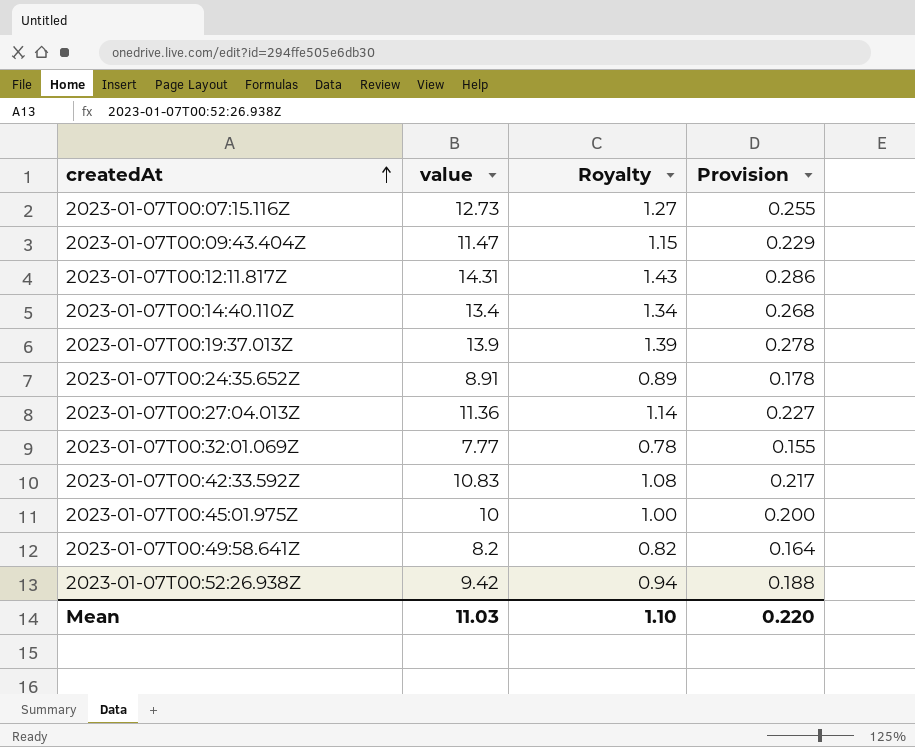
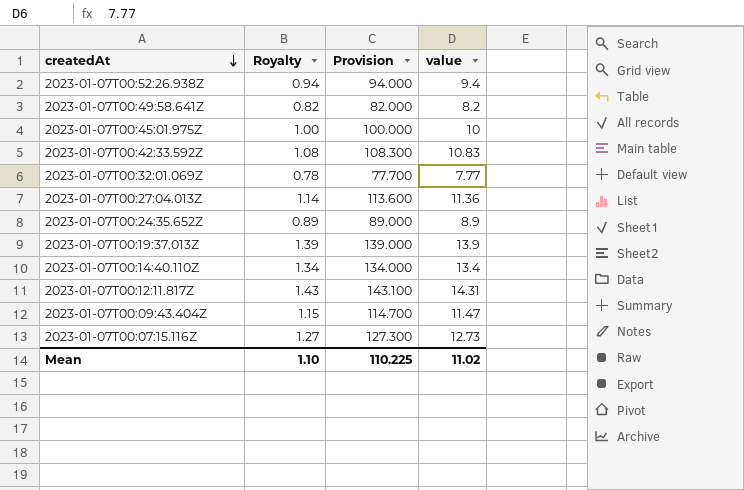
row order: createdAt ascending -> createdAt descending
column Provision | formula: [value] * 0.02 -> [value] * 10
column value | position: 2 -> 4
2023-01-07T00:52:26.938Z | value: 9.42 -> 9.4
2023-01-07T00:24:35.652Z | value: 8.91 -> 8.9
Mean | Provision: 0.220 -> 110.225
Mean | value: 11.03 -> 11.02

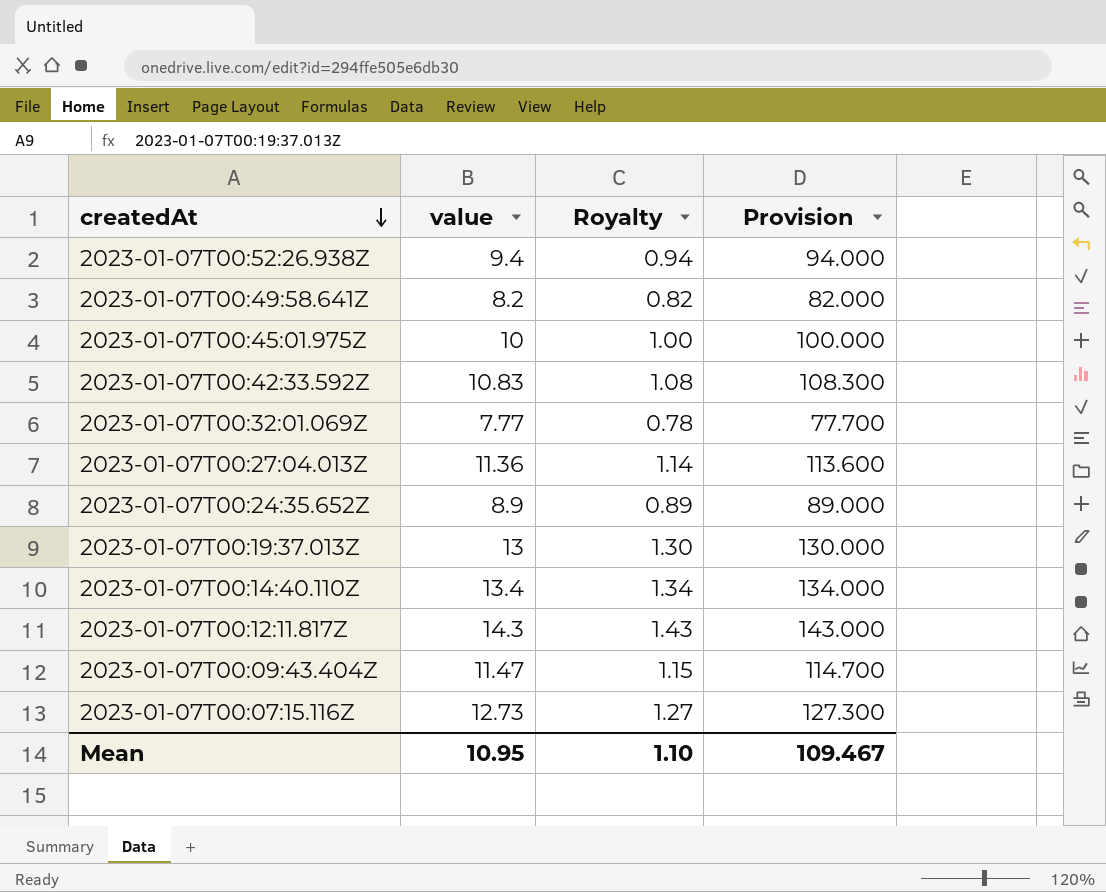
column value | position: 4 -> 2
2023-01-07T00:19:37.013Z | value: 13.9 -> 13
2023-01-07T00:19:37.013Z | Royalty: 1.39 -> 1.30
2023-01-07T00:19:37.013Z | Provision: 139.000 -> 130.000
2023-01-07T00:12:11.817Z | value: 14.31 -> 14.3
2023-01-07T00:12:11.817Z | Provision: 143.100 -> 143.000
Mean | value: 11.02 -> 10.95
Mean | Provision: 110.225 -> 109.467

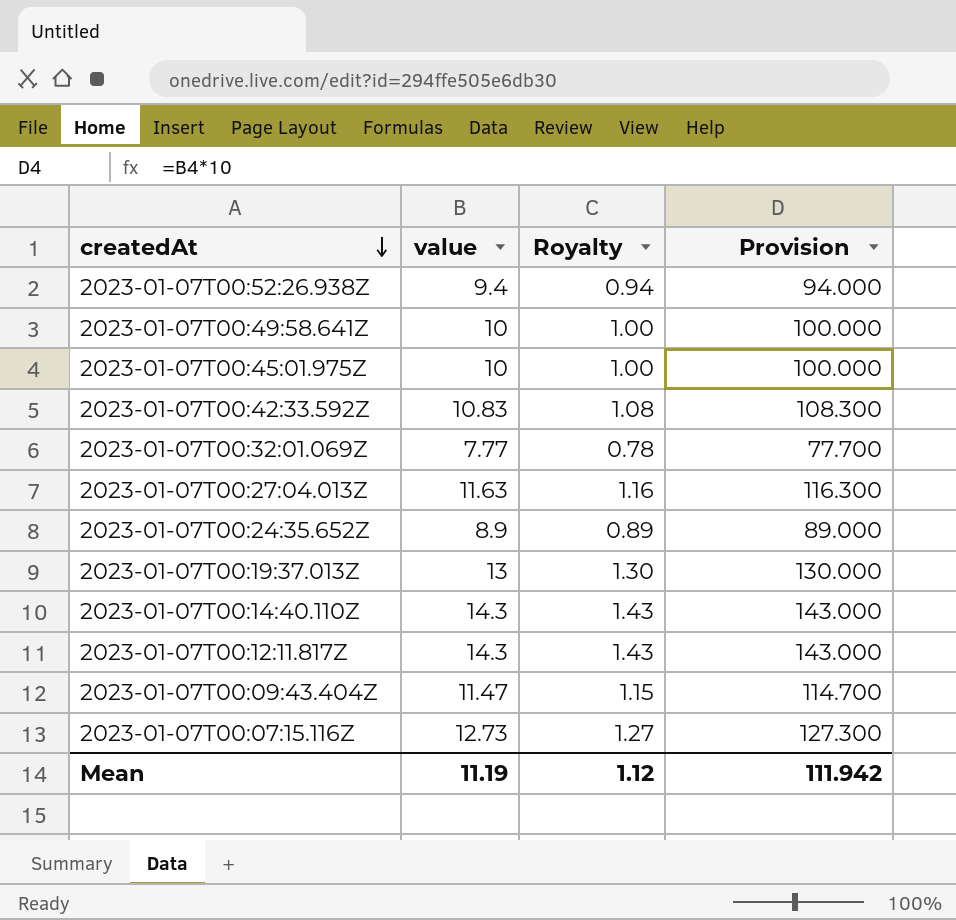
2023-01-07T00:49:58.641Z | value: 8.2 -> 10
2023-01-07T00:49:58.641Z | Royalty: 0.82 -> 1.00
2023-01-07T00:49:58.641Z | Provision: 82.000 -> 100.000
2023-01-07T00:27:04.013Z | value: 11.36 -> 11.63
2023-01-07T00:27:04.013Z | Royalty: 1.14 -> 1.16
2023-01-07T00:27:04.013Z | Provision: 113.600 -> 116.300
2023-01-07T00:14:40.110Z | value: 13.4 -> 14.3
2023-01-07T00:14:40.110Z | Royalty: 1.34 -> 1.43
2023-01-07T00:14:40.110Z | Provision: 134.000 -> 143.000
Mean | value: 10.95 -> 11.19
Mean | Royalty: 1.10 -> 1.12
Mean | Provision: 109.467 -> 111.942

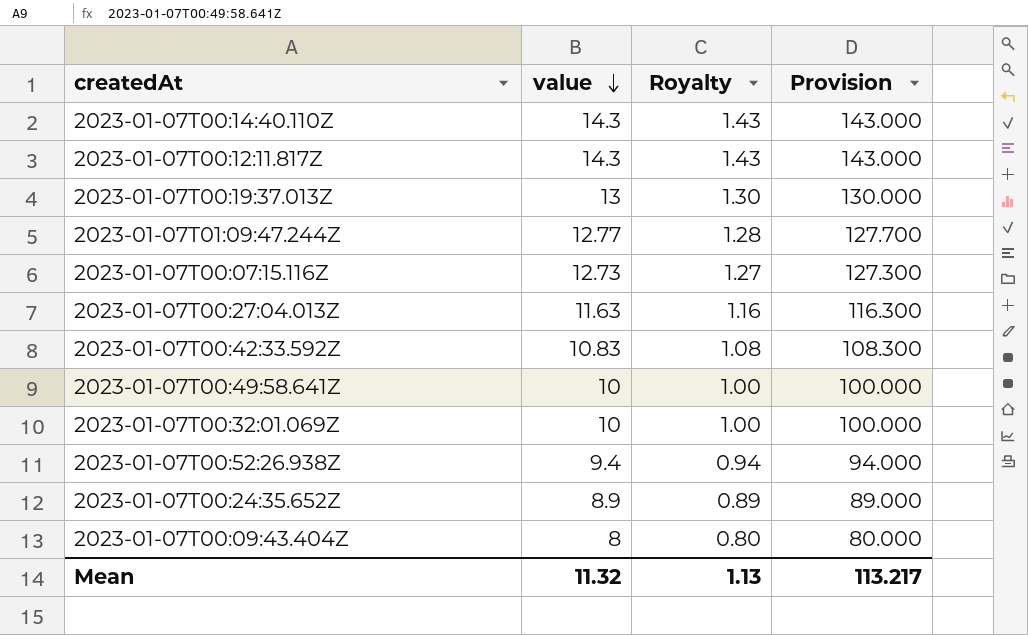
row order: createdAt descending -> value descending
row 2023-01-07T00:45:01.975Z: 10 | 1.00 | 100.000 -> none
row 2023-01-07T01:09:47.244Z: none -> 12.77 | 1.28 | 127.700
2023-01-07T00:32:01.069Z | value: 7.77 -> 10
2023-01-07T00:32:01.069Z | Royalty: 0.78 -> 1.00
2023-01-07T00:32:01.069Z | Provision: 77.700 -> 100.000
2023-01-07T00:09:43.404Z | value: 11.47 -> 8
2023-01-07T00:09:43.404Z | Royalty: 1.15 -> 0.80
2023-01-07T00:09:43.404Z | Provision: 114.700 -> 80.000
Mean | value: 11.19 -> 11.32
Mean | Royalty: 1.12 -> 1.13
Mean | Provision: 111.942 -> 113.217

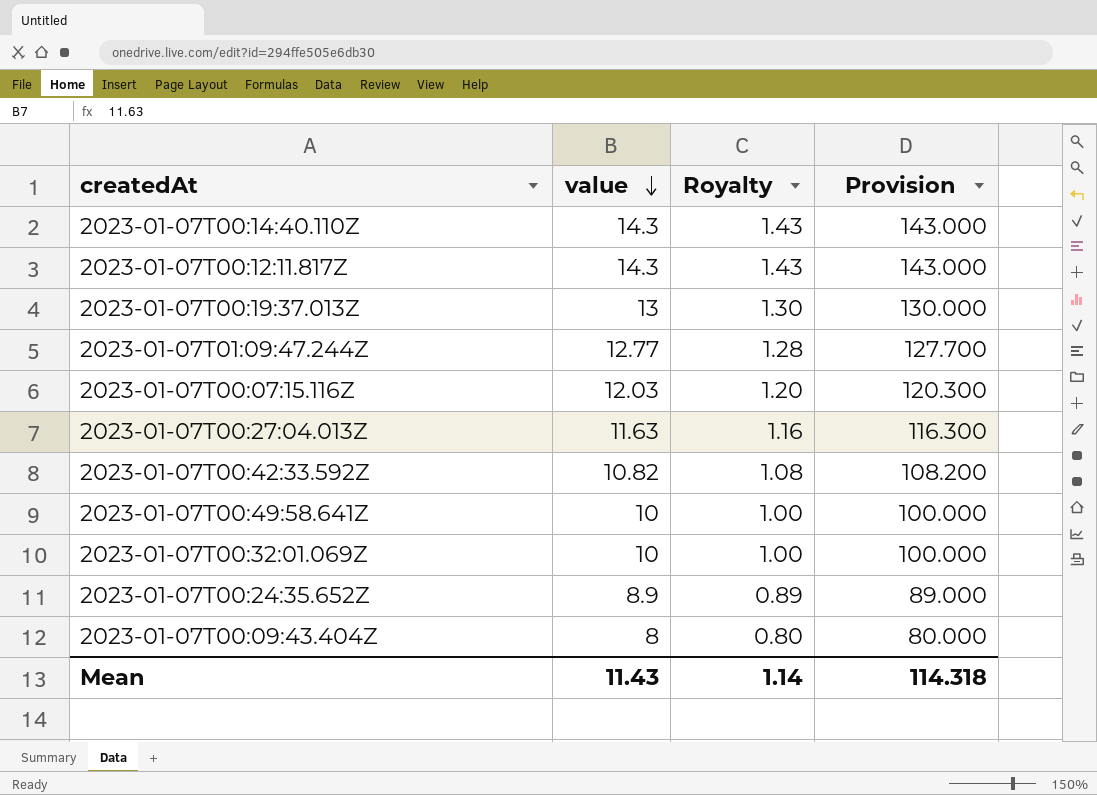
row 2023-01-07T00:52:26.938Z: 9.4 | 0.94 | 94.000 -> none
2023-01-07T00:07:15.116Z | value: 12.73 -> 12.03
2023-01-07T00:07:15.116Z | Royalty: 1.27 -> 1.20
2023-01-07T00:07:15.116Z | Provision: 127.300 -> 120.300
2023-01-07T00:42:33.592Z | value: 10.83 -> 10.82
2023-01-07T00:42:33.592Z | Provision: 108.300 -> 108.200
Mean | value: 11.32 -> 11.43
Mean | Royalty: 1.13 -> 1.14
Mean | Provision: 113.217 -> 114.318

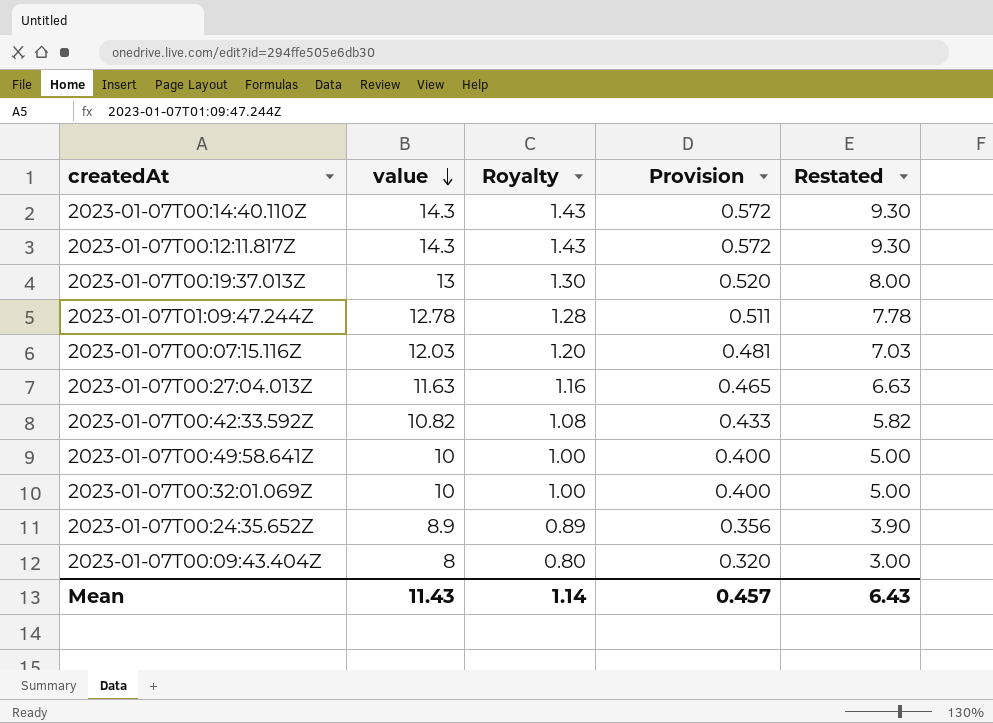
column Provision | formula: [value] * 10 -> [value] * 0.04
column Restated | formula: none -> [value] - 5
2023-01-07T01:09:47.244Z | value: 12.77 -> 12.78
Mean | Provision: 114.318 -> 0.457

